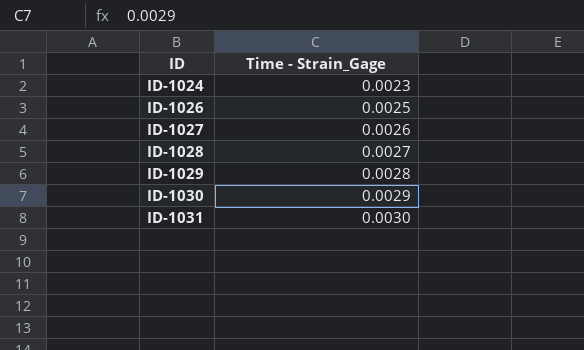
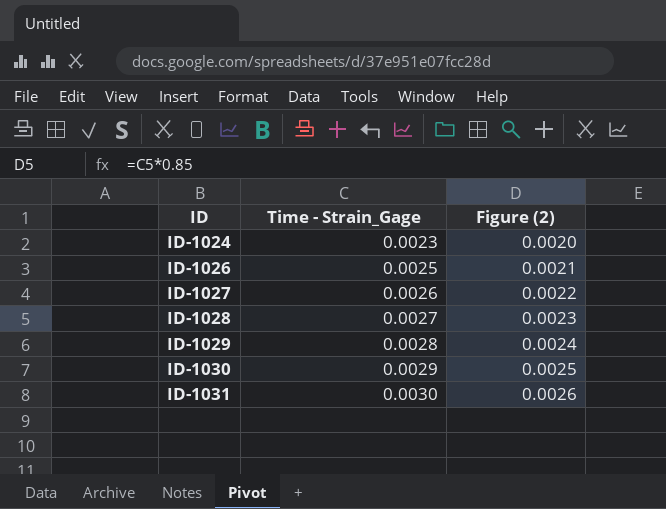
column Figure (2) | formula: none -> [Time - Strain_Gage] * 0.85

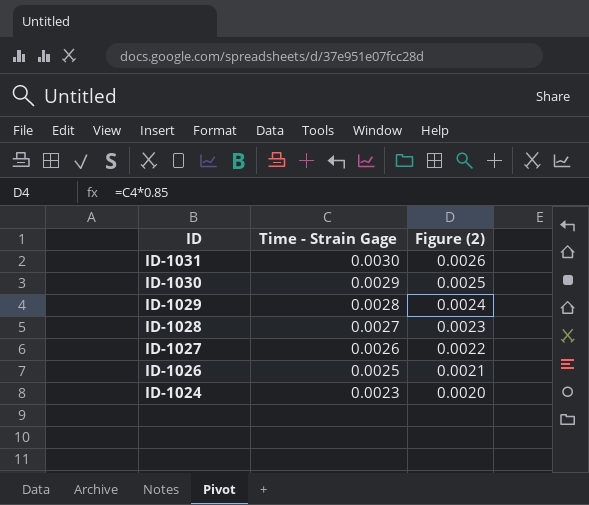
row order: ID ascending -> ID descending
column name: Time - Strain_Gage -> Time - Strain Gage

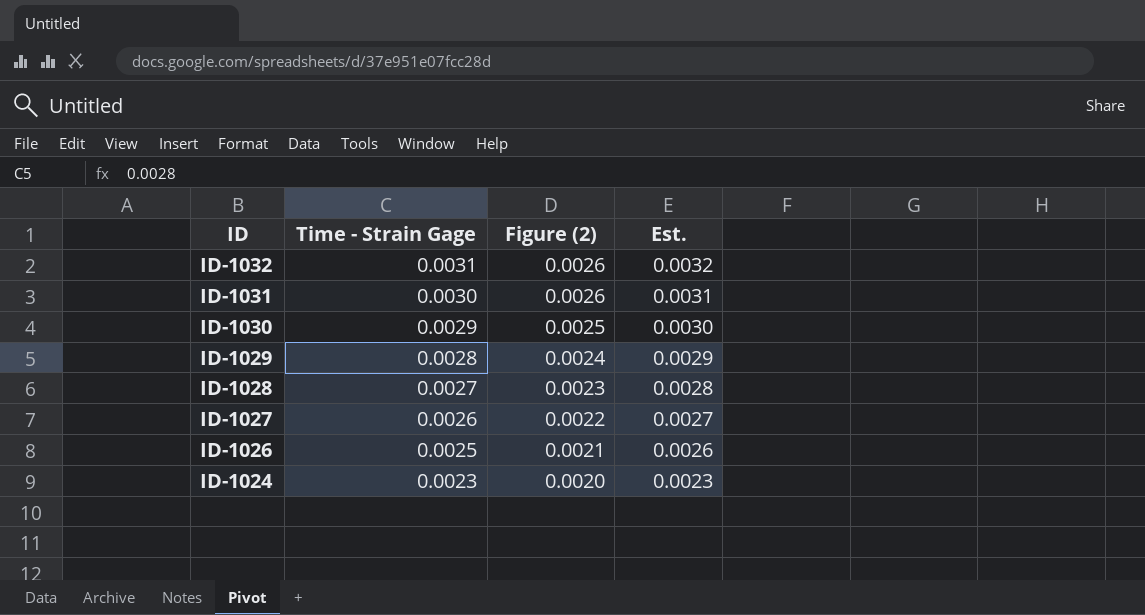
column Est. | formula: none -> [Time - Strain Gage] * 1.02
row ID-1032: none -> 0.0031 | 0.0026 | 0.0032

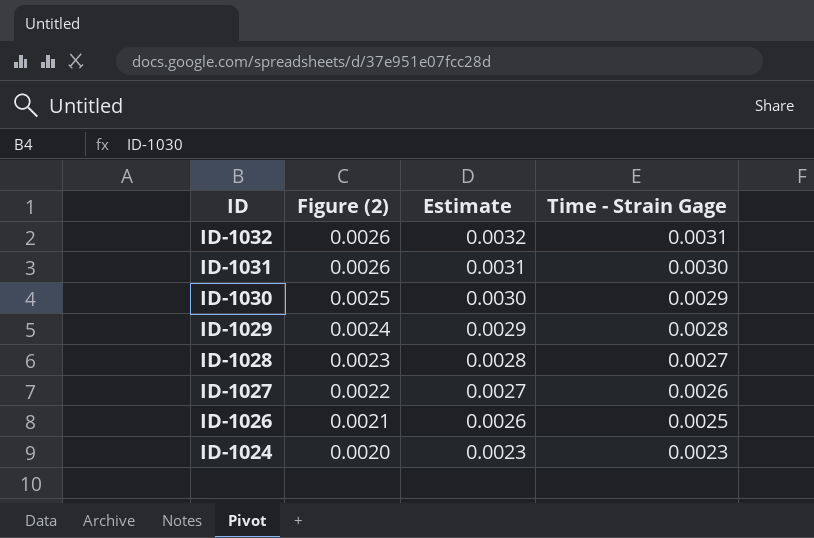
column name: Est. -> Estimate
column Time - Strain Gage | position: 2 -> 4

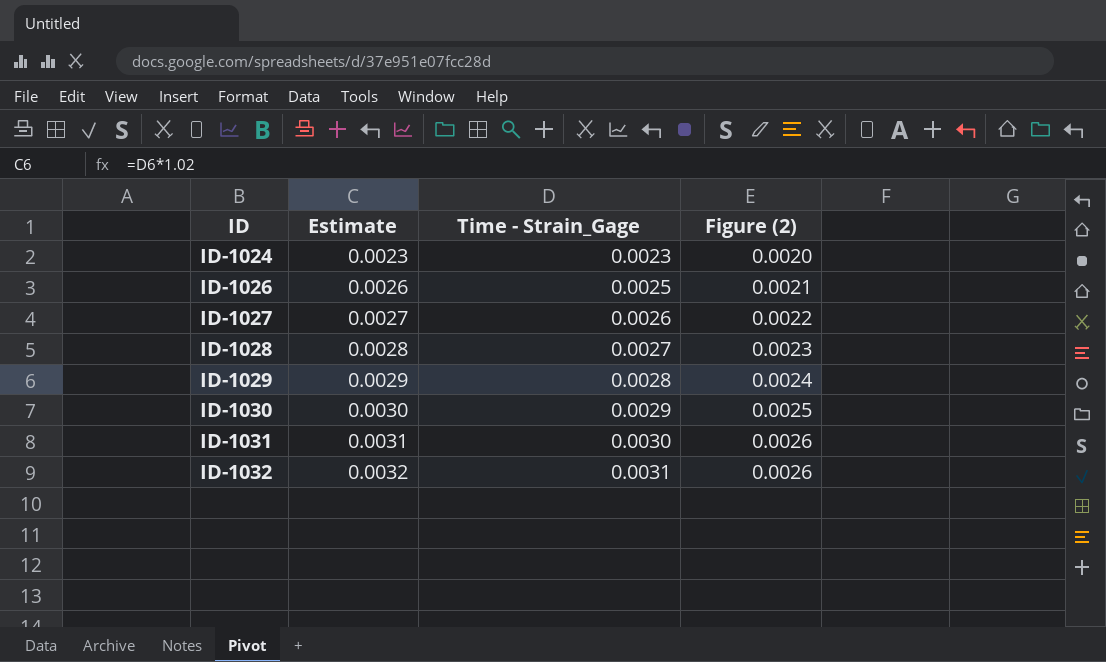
row order: ID descending -> ID ascending
column name: Time - Strain Gage -> Time - Strain_Gage
column Figure (2) | position: 2 -> 4

